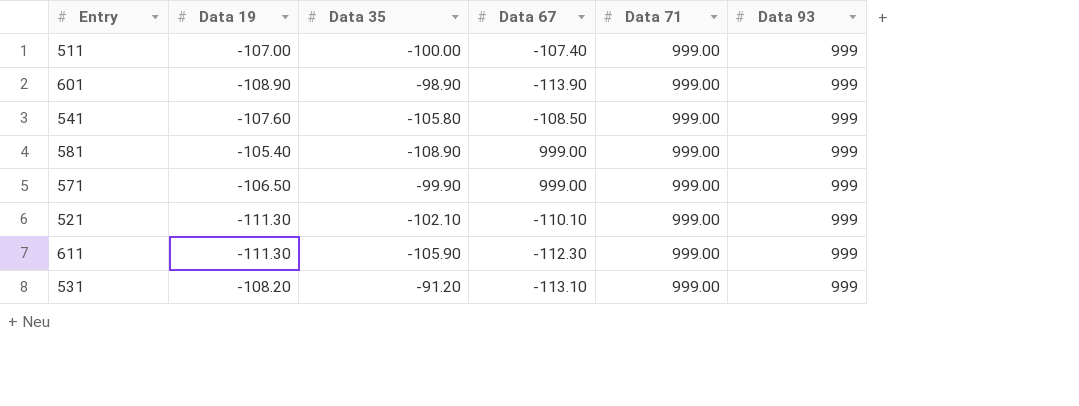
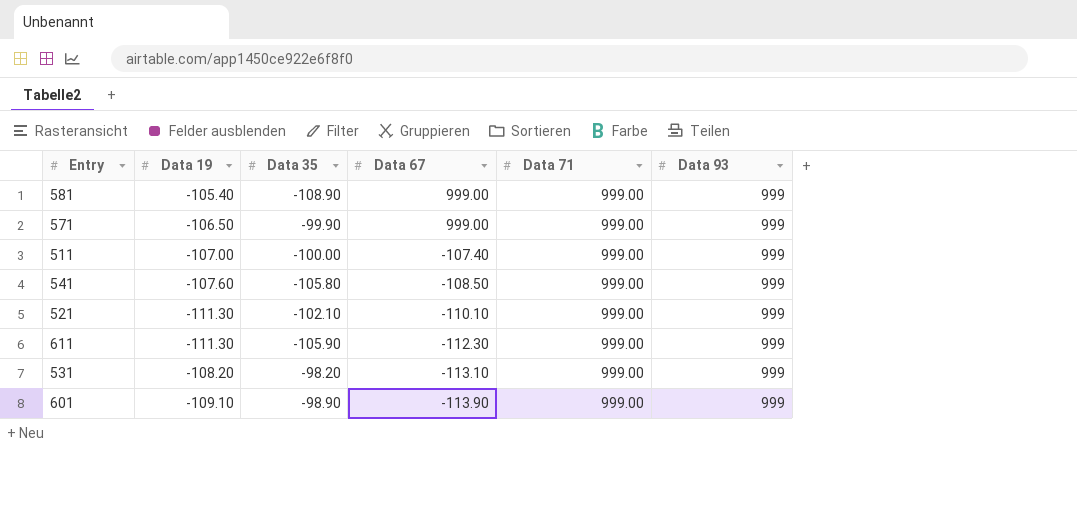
row order: none -> Data 67 descending
531 | Data 35: -91.20 -> -98.20
601 | Data 19: -108.90 -> -109.10

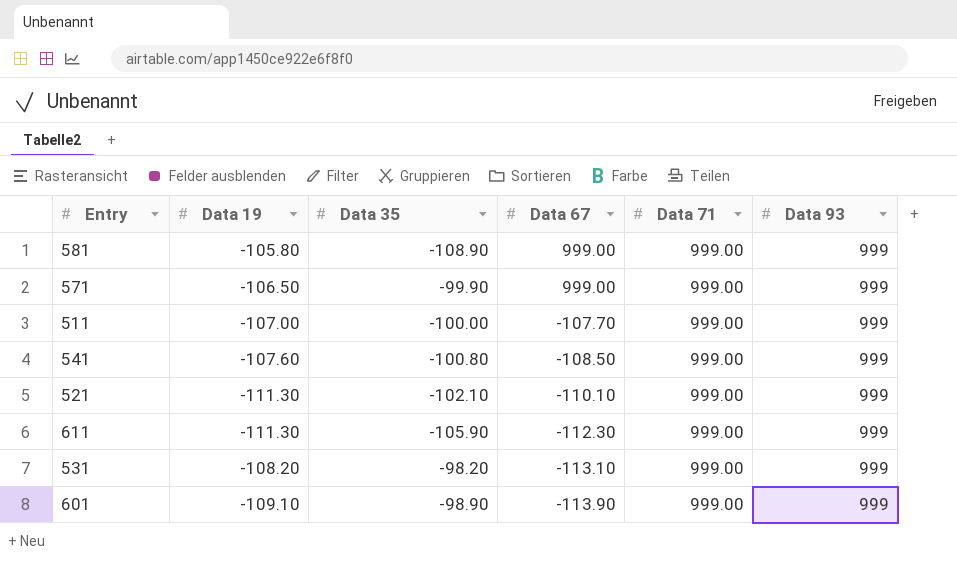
581 | Data 19: -105.40 -> -105.80
511 | Data 67: -107.40 -> -107.70
541 | Data 35: -105.80 -> -100.80

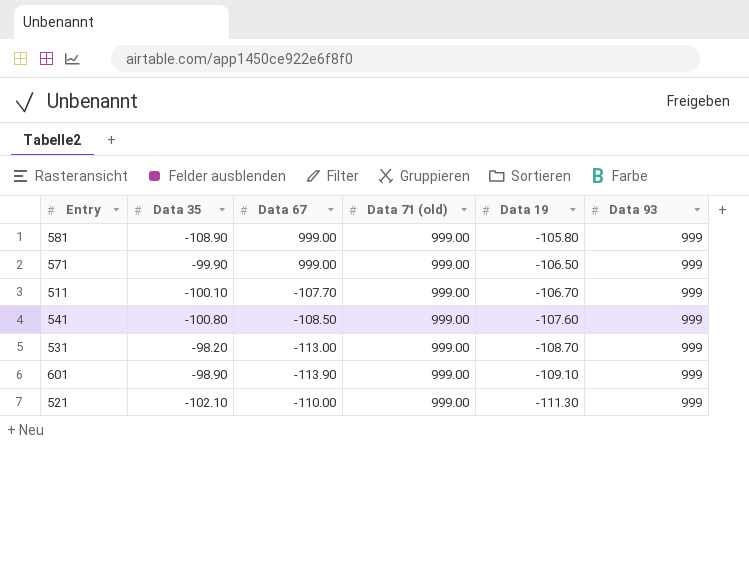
row order: Data 67 descending -> Data 19 descending
column name: Data 71 -> Data 71 (old)
column Data 19 | position: 2 -> 5
row 611: -111.30 | -105.90 | -112.30 | 999.00 | 999 -> none
511 | Data 35: -100.00 -> -100.10
511 | Data 19: -107.00 -> -106.70
531 | Data 67: -113.10 -> -113.00
531 | Data 19: -108.20 -> -108.70
521 | Data 67: -110.10 -> -110.00

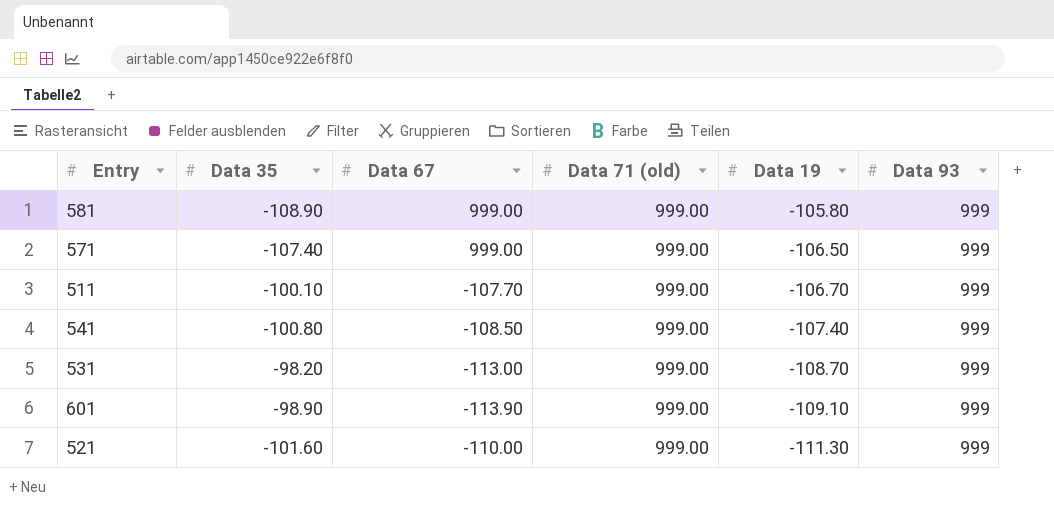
571 | Data 35: -99.90 -> -107.40
541 | Data 19: -107.60 -> -107.40
521 | Data 35: -102.10 -> -101.60

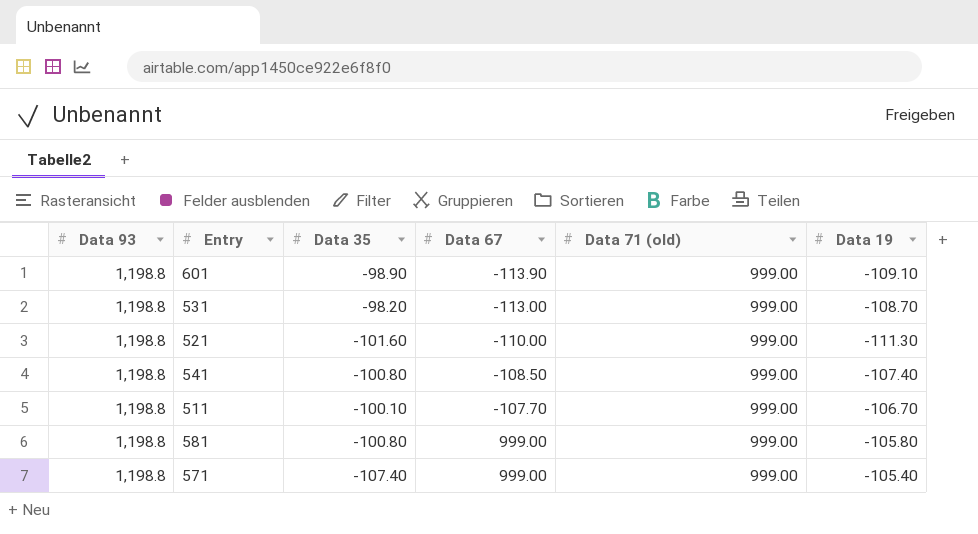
row order: Data 19 descending -> Data 67 ascending
column Data 93 | position: 6 -> 1
601 | Data 93: 999 -> 1,198.8
531 | Data 93: 999 -> 1,198.8
521 | Data 93: 999 -> 1,198.8
541 | Data 93: 999 -> 1,198.8
511 | Data 93: 999 -> 1,198.8
581 | Data 93: 999 -> 1,198.8
581 | Data 35: -108.90 -> -100.80
571 | Data 93: 999 -> 1,198.8
571 | Data 19: -106.50 -> -105.40

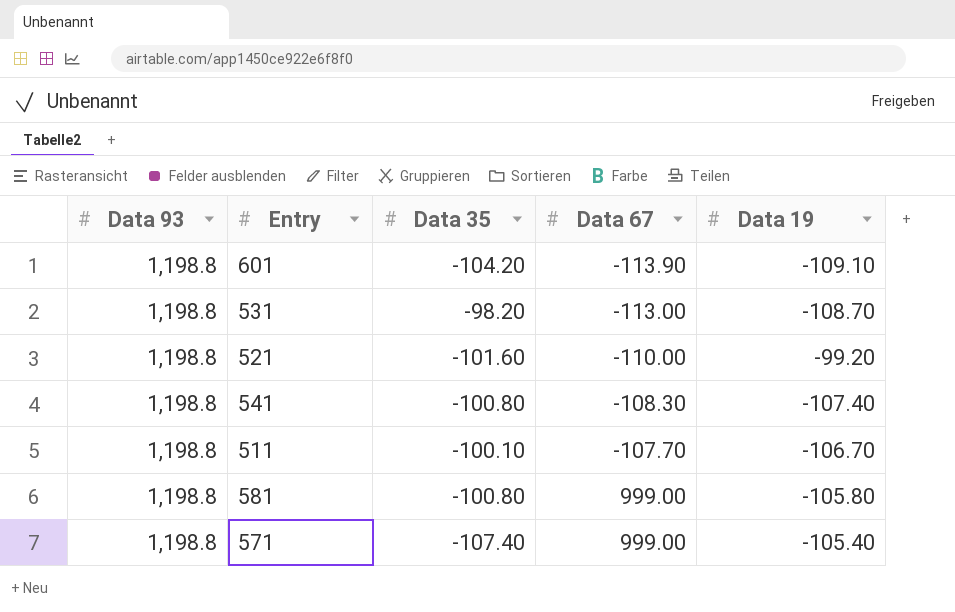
column Data 71 (old) | position: 5 -> none
601 | Data 35: -98.90 -> -104.20
521 | Data 19: -111.30 -> -99.20
541 | Data 67: -108.50 -> -108.30

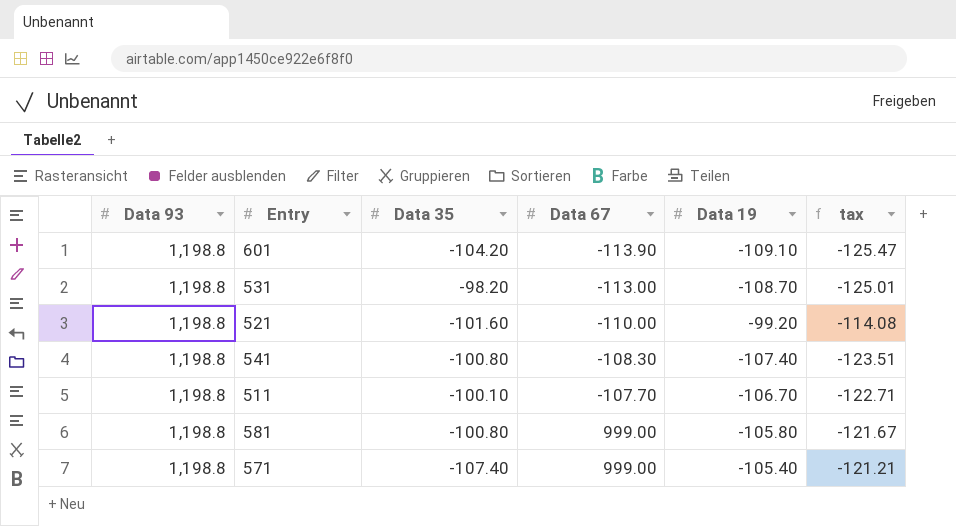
column tax | formula: none -> [Data 19] * 1.15

